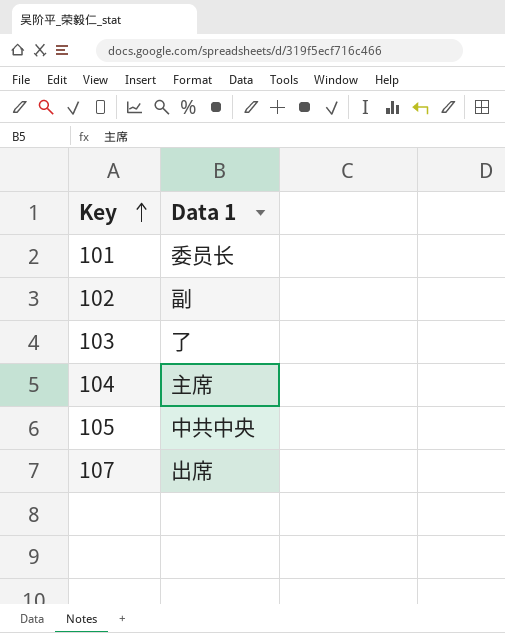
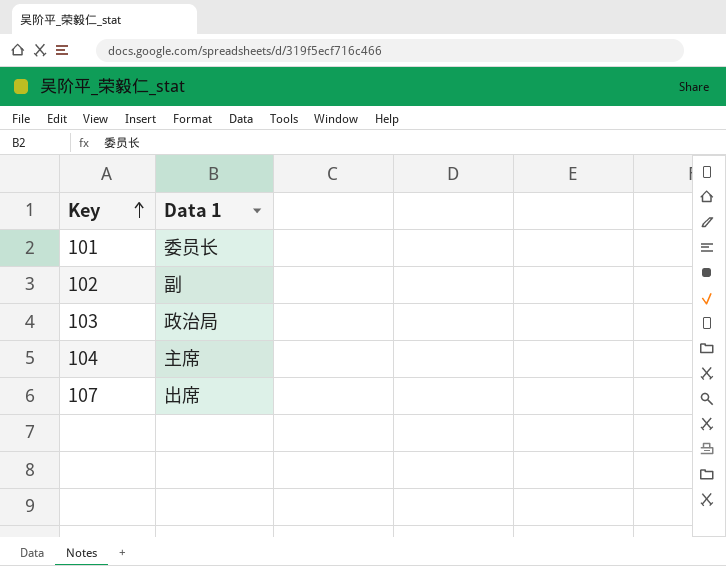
row 105: 中共中央 -> none
103 | Data 1: 了 -> 政治局

